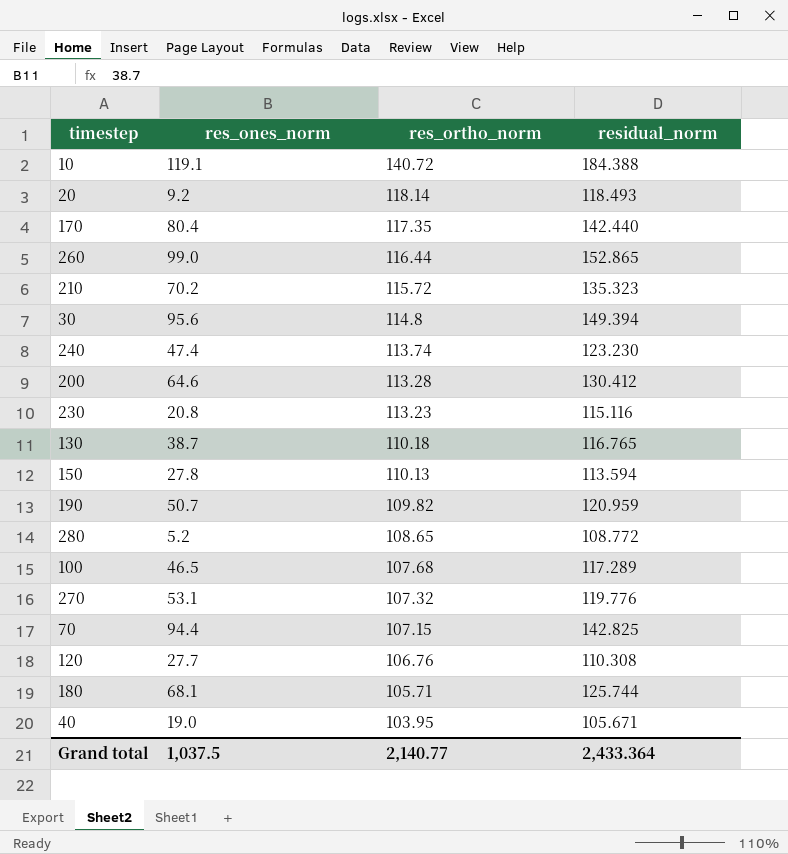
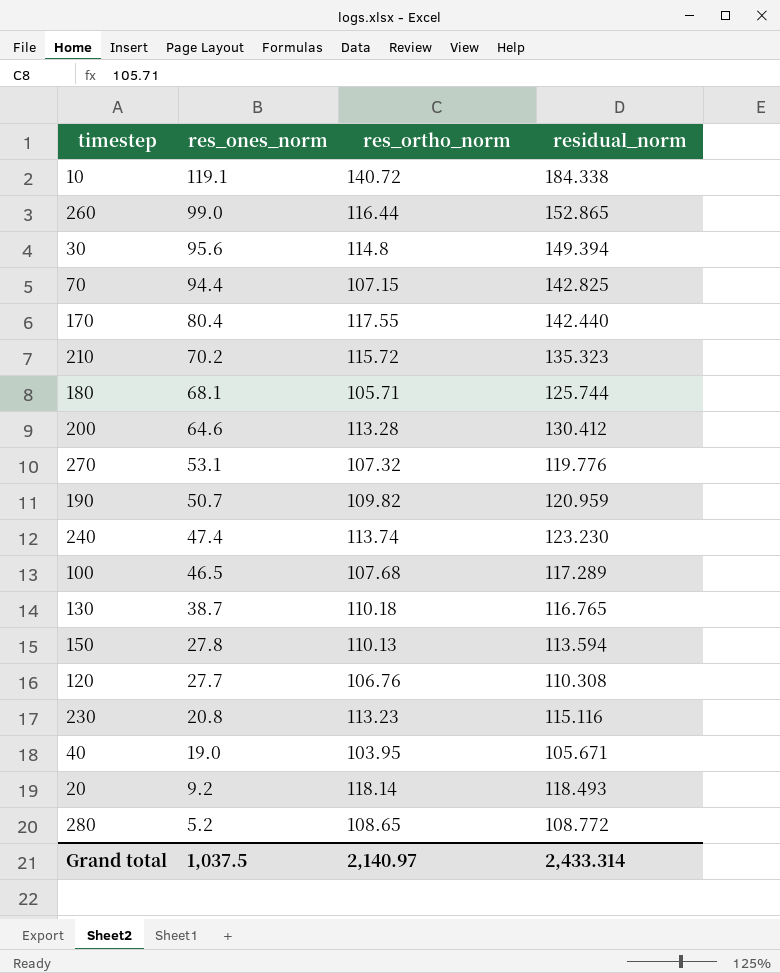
row order: res_ortho_norm descending -> res_ones_norm descending
10 | residual_norm: 184.388 -> 184.338
170 | res_ortho_norm: 117.35 -> 117.55
Grand total | res_ortho_norm: 2,140.77 -> 2,140.97
Grand total | residual_norm: 2,433.364 -> 2,433.314

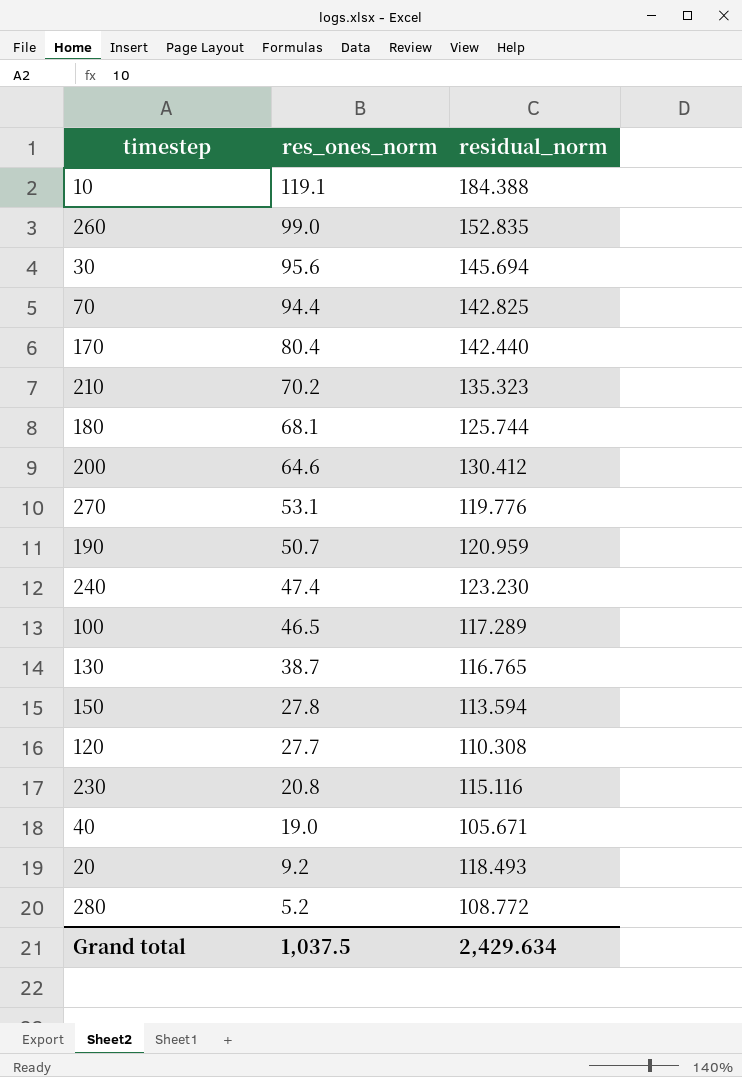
column res_ortho_norm | position: 3 -> none
10 | residual_norm: 184.338 -> 184.388
260 | residual_norm: 152.865 -> 152.835
30 | residual_norm: 149.394 -> 145.694
Grand total | residual_norm: 2,433.314 -> 2,429.634

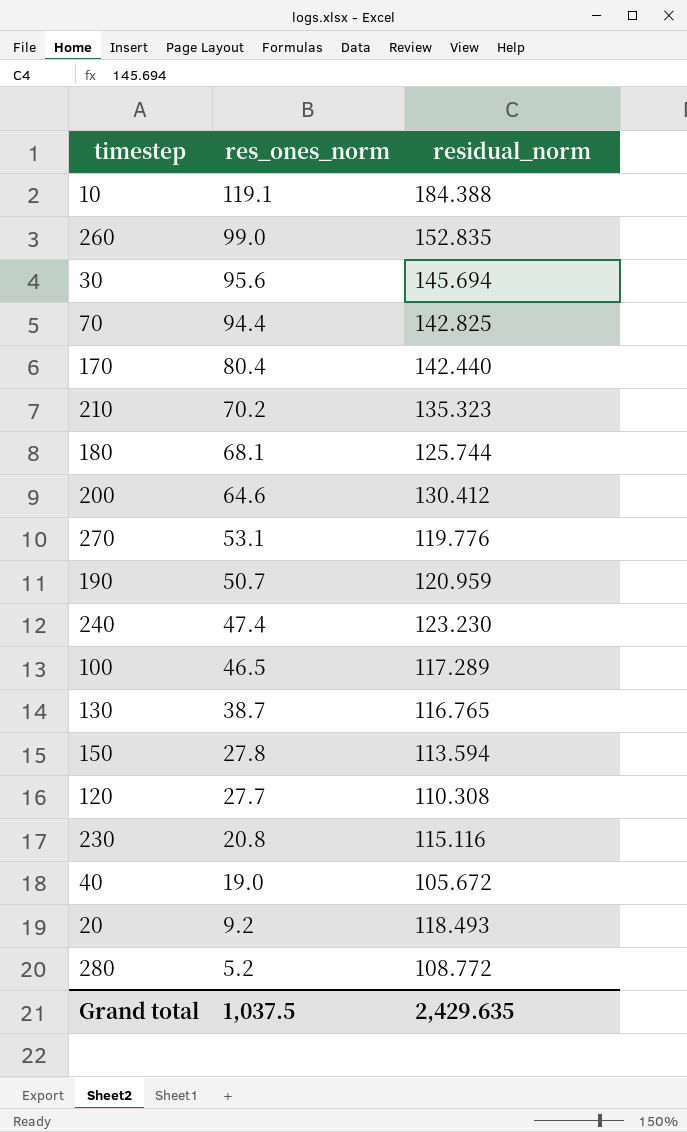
40 | residual_norm: 105.671 -> 105.672
Grand total | residual_norm: 2,429.634 -> 2,429.635

